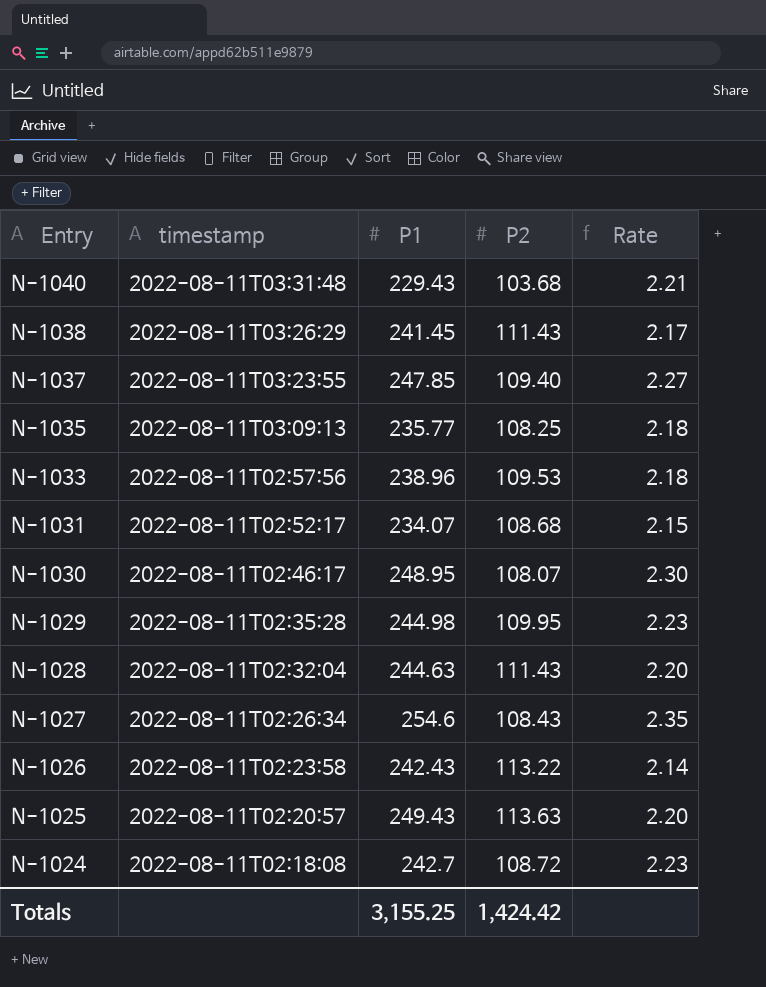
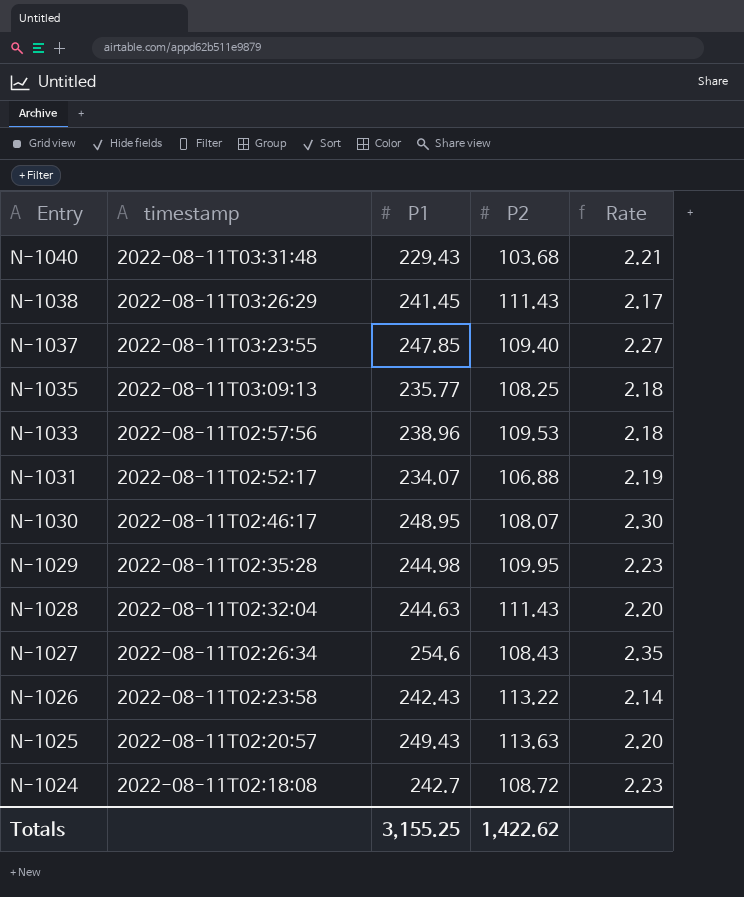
N-1031 | P2: 108.68 -> 106.88
N-1031 | Rate: 2.15 -> 2.19
Totals | P2: 1,424.42 -> 1,422.62

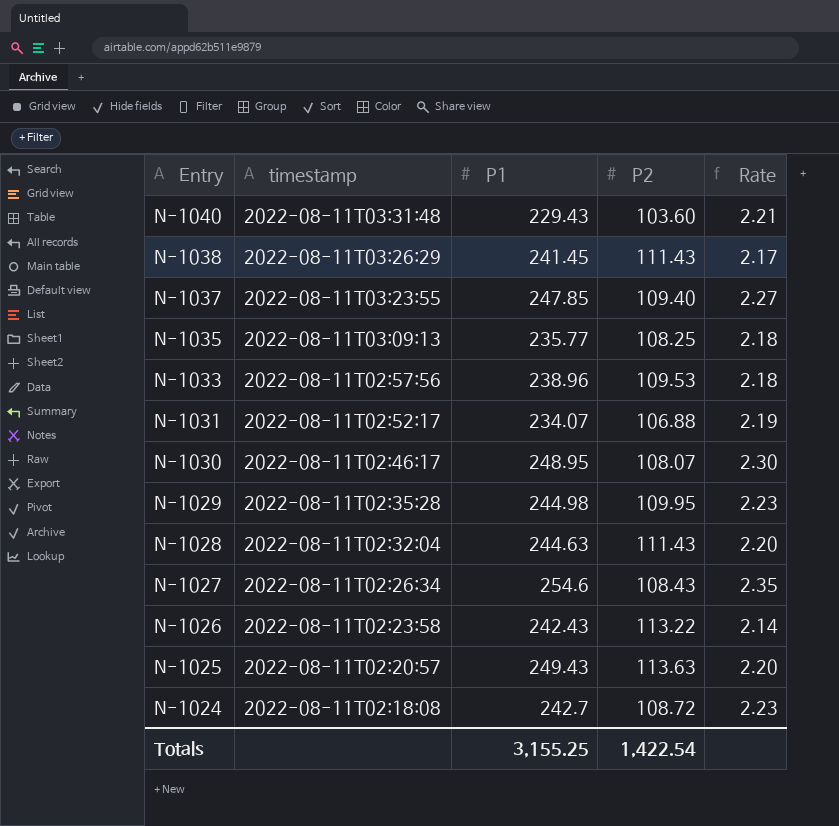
N-1040 | P2: 103.68 -> 103.60
Totals | P2: 1,422.62 -> 1,422.54

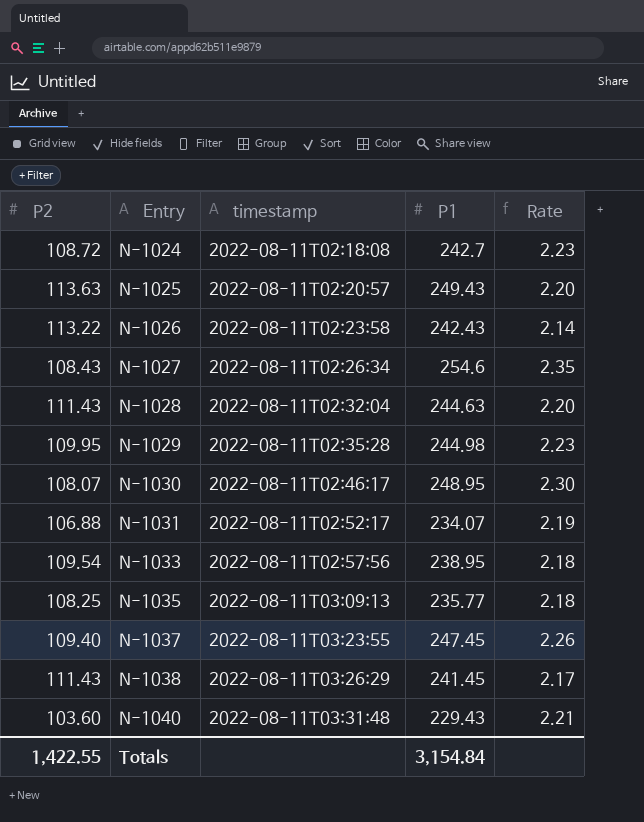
row order: Entry descending -> Entry ascending
column P2 | position: 4 -> 1
N-1033 | P2: 109.53 -> 109.54
N-1033 | P1: 238.96 -> 238.95
N-1037 | P1: 247.85 -> 247.45
N-1037 | Rate: 2.27 -> 2.26
Totals | P2: 1,422.54 -> 1,422.55
Totals | P1: 3,155.25 -> 3,154.84

